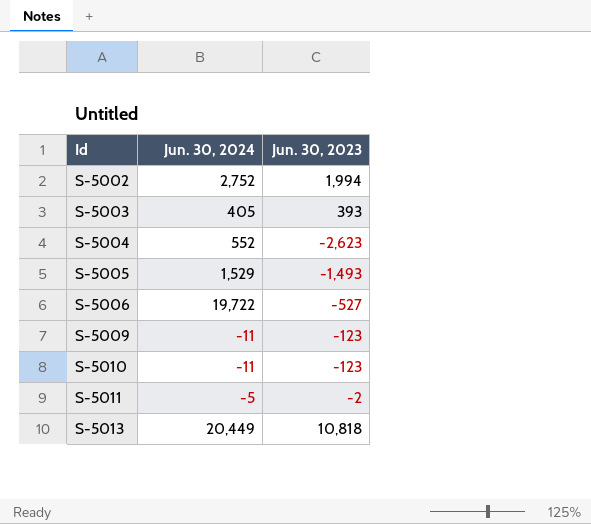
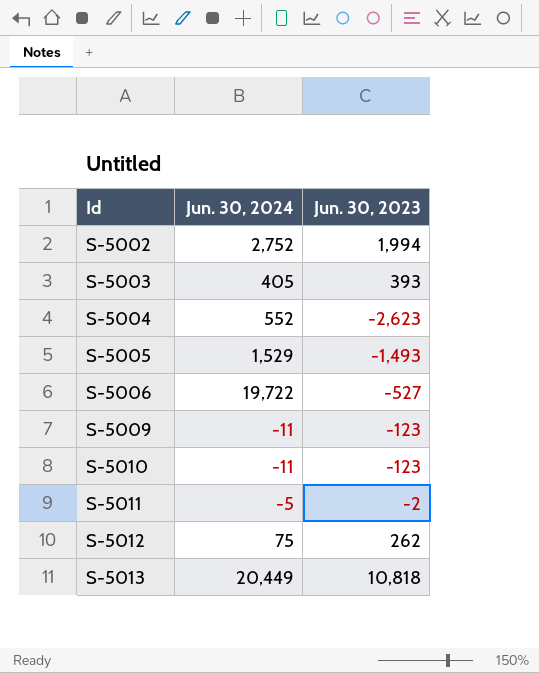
row S-5012: none -> 75 | 262

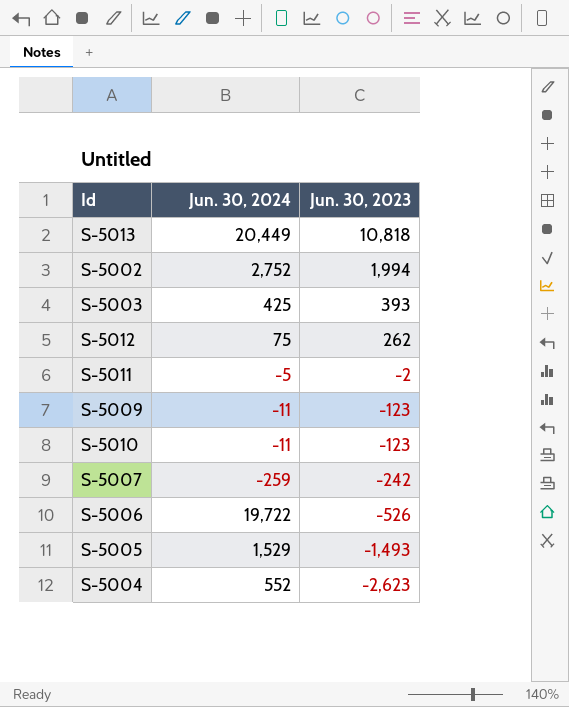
row order: Id ascending -> Jun. 30, 2023 descending
S-5003 | Jun. 30, 2024: 405 -> 425
row S-5007: none -> -259 | -242
S-5006 | Jun. 30, 2023: -527 -> -526

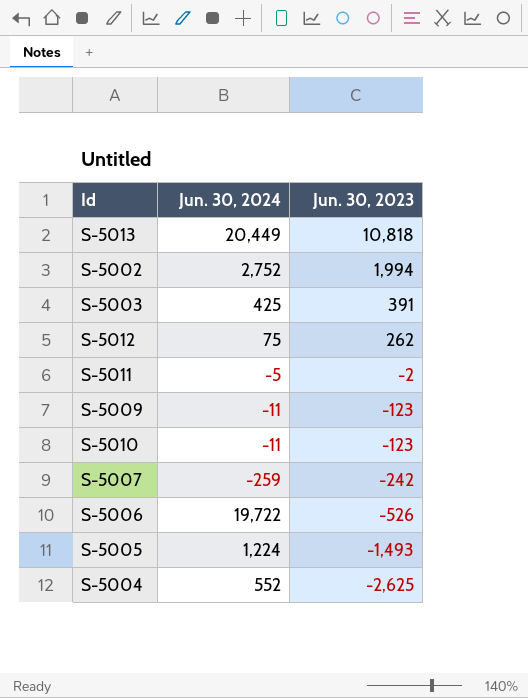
S-5003 | Jun. 30, 2023: 393 -> 391
S-5005 | Jun. 30, 2024: 1,529 -> 1,224
S-5004 | Jun. 30, 2023: -2,623 -> -2,625

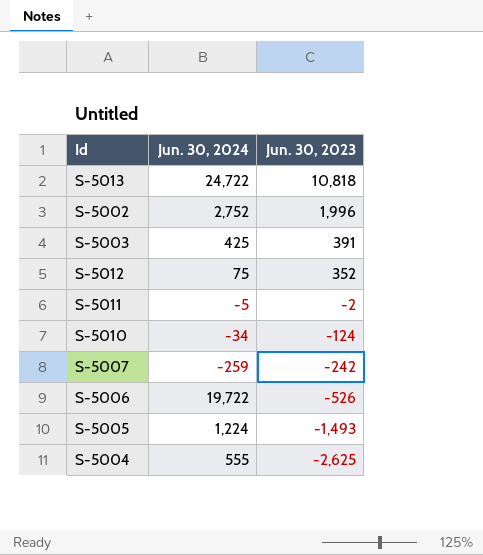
row S-5009: -11 | -123 -> none
S-5013 | Jun. 30, 2024: 20,449 -> 24,722
S-5002 | Jun. 30, 2023: 1,994 -> 1,996
S-5012 | Jun. 30, 2023: 262 -> 352
S-5010 | Jun. 30, 2024: -11 -> -34
S-5010 | Jun. 30, 2023: -123 -> -124
S-5004 | Jun. 30, 2024: 552 -> 555

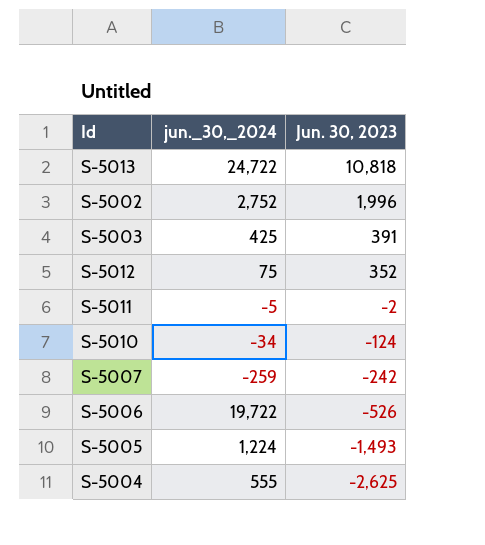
column name: Jun. 30, 2024 -> jun._30,_2024

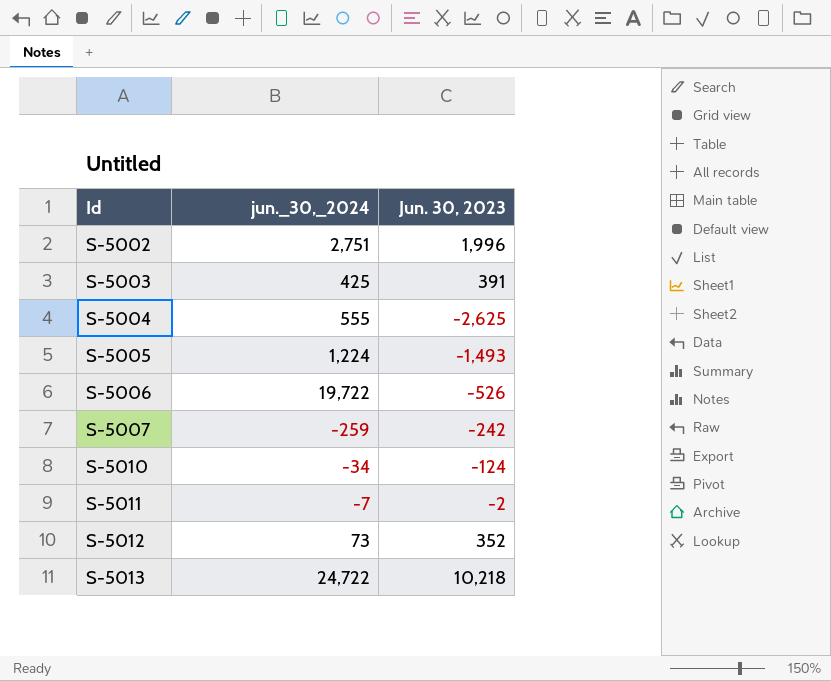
row order: Jun. 30, 2023 descending -> Id ascending
S-5002 | jun._30,_2024: 2,752 -> 2,751
S-5011 | jun._30,_2024: -5 -> -7
S-5012 | jun._30,_2024: 75 -> 73
S-5013 | Jun. 30, 2023: 10,818 -> 10,218

